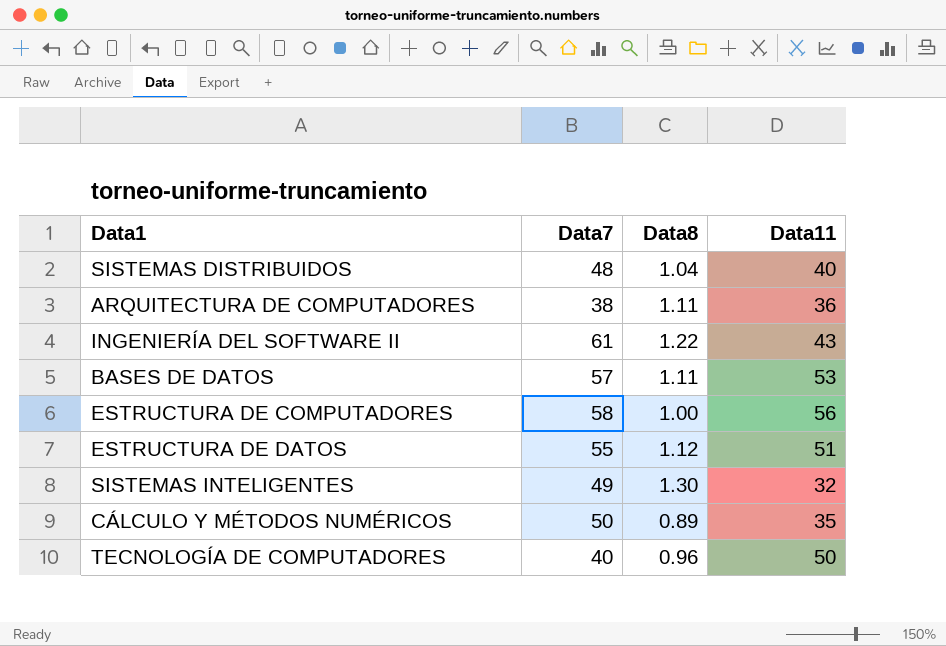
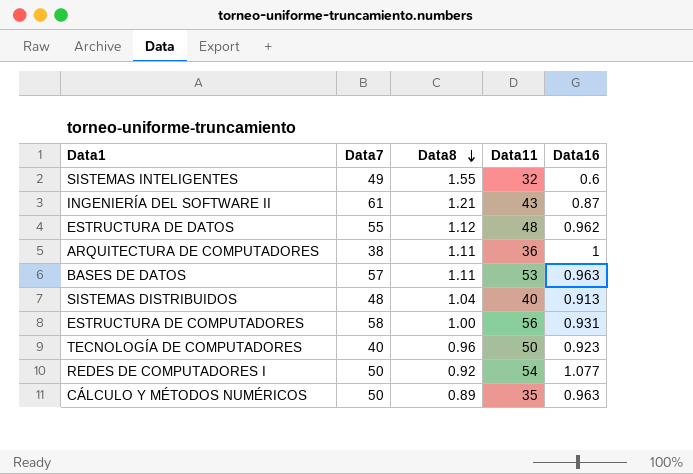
row order: none -> Data8 descending
column Data16 | position: none -> 5
SISTEMAS INTELIGENTES | Data8: 1.30 -> 1.55
INGENIERÍA DEL SOFTWARE II | Data8: 1.22 -> 1.21
ESTRUCTURA DE DATOS | Data11: 51 -> 48
row REDES DE COMPUTADORES I: none -> 50 | 0.92 | 54 | 1.077

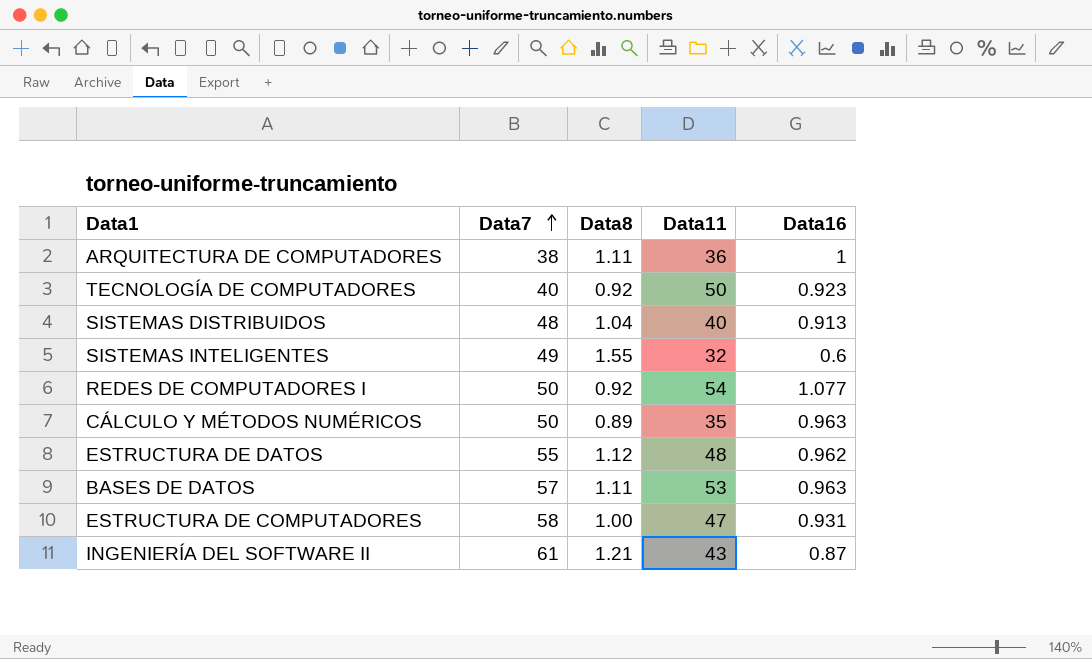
row order: Data8 descending -> Data7 ascending
TECNOLOGÍA DE COMPUTADORES | Data8: 0.96 -> 0.92
ESTRUCTURA DE COMPUTADORES | Data11: 56 -> 47

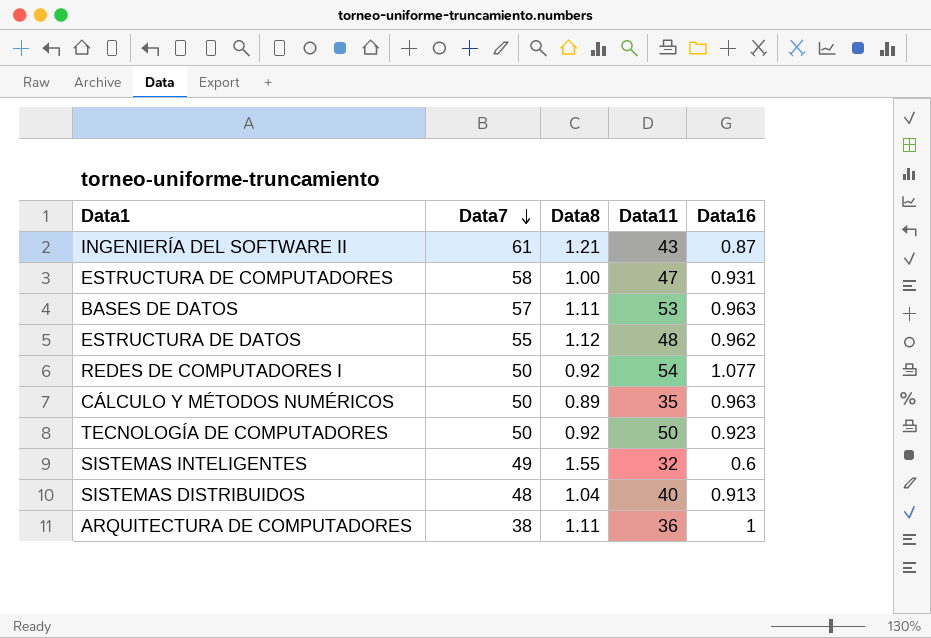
row order: Data7 ascending -> Data7 descending
TECNOLOGÍA DE COMPUTADORES | Data7: 40 -> 50

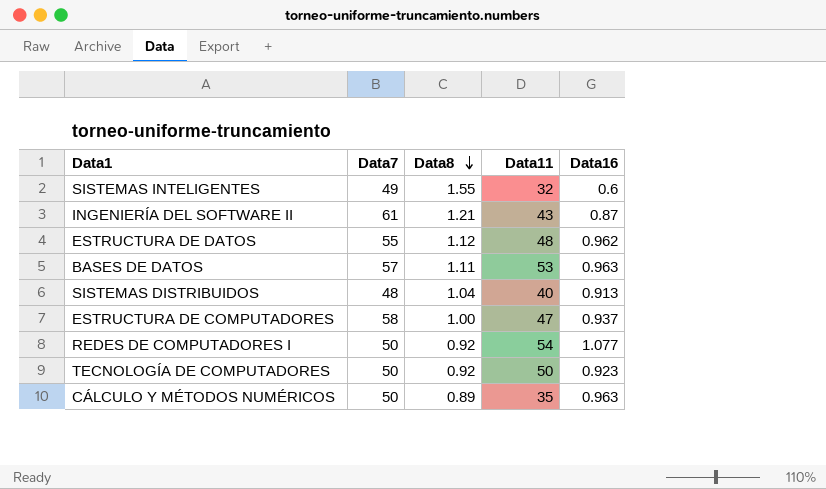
row order: Data7 descending -> Data8 descending
row ARQUITECTURA DE COMPUTADORES: 38 | 1.11 | 36 | 1 -> none
ESTRUCTURA DE COMPUTADORES | Data16: 0.931 -> 0.937

